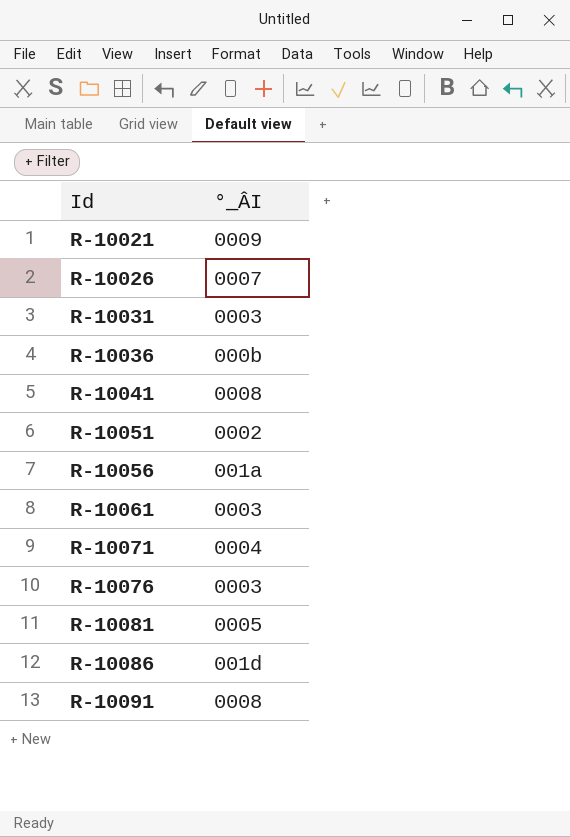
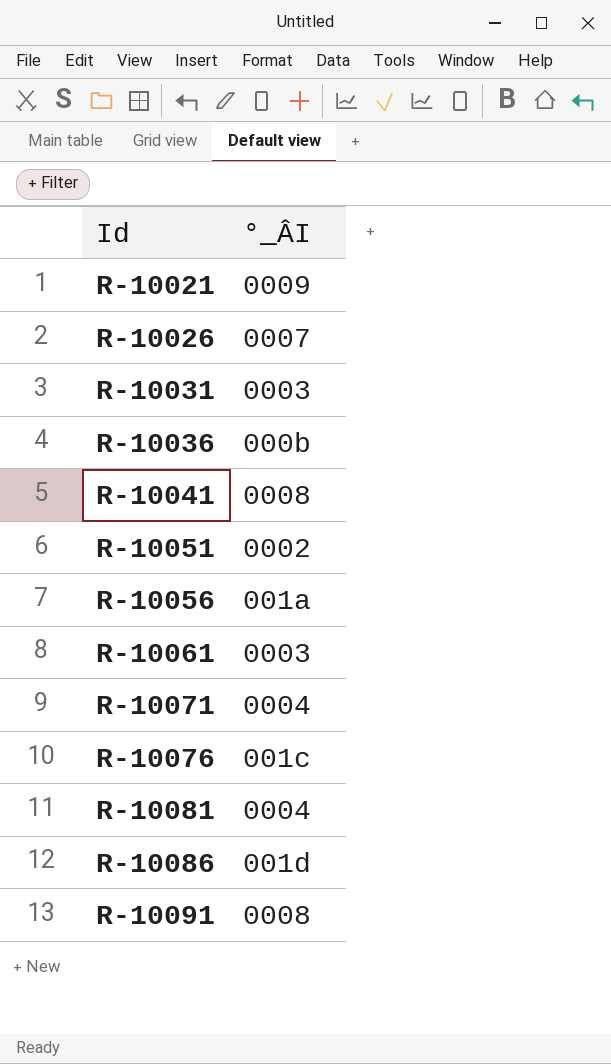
R-10076 | °_ÂI: 0003 -> 001c
R-10081 | °_ÂI: 0005 -> 0004

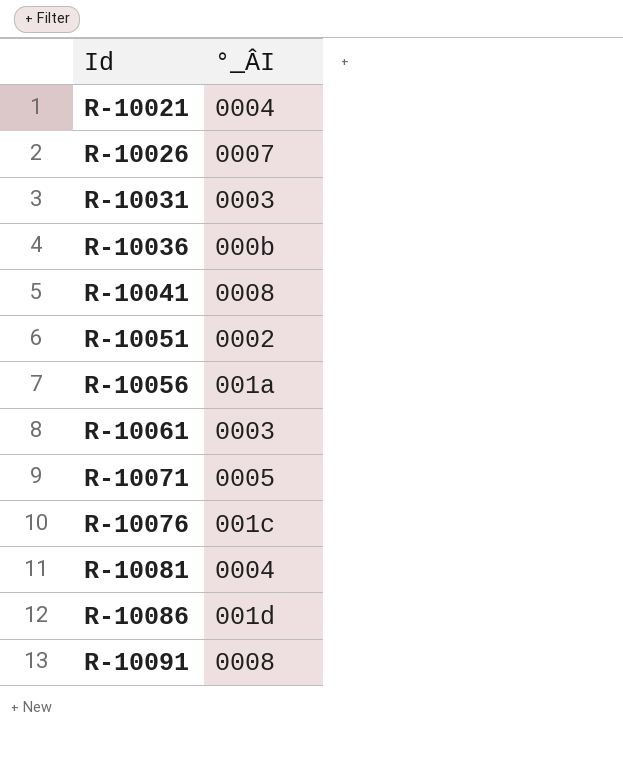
R-10021 | °_ÂI: 0009 -> 0004
R-10071 | °_ÂI: 0004 -> 0005

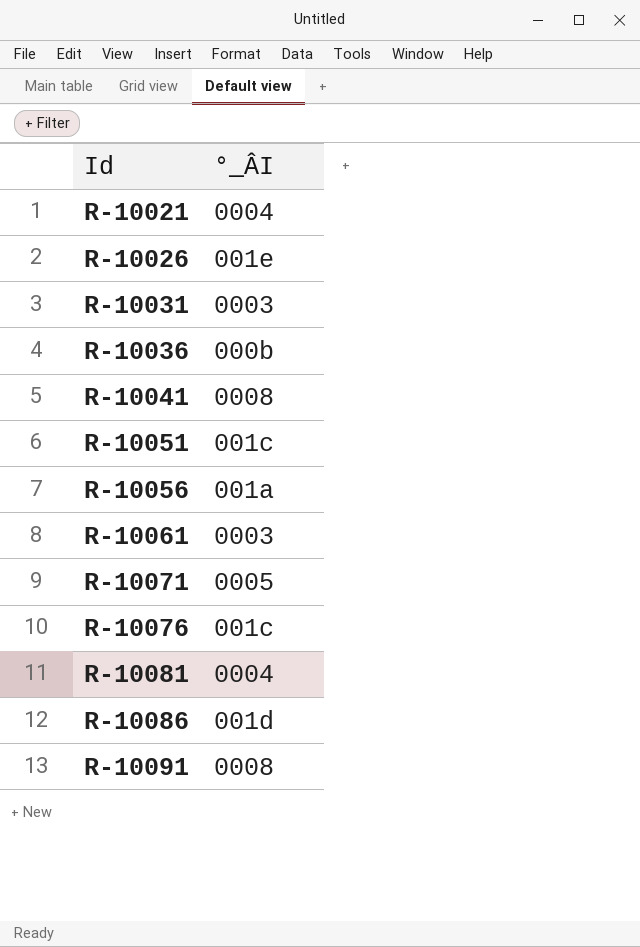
R-10026 | °_ÂI: 0007 -> 001e
R-10051 | °_ÂI: 0002 -> 001c

